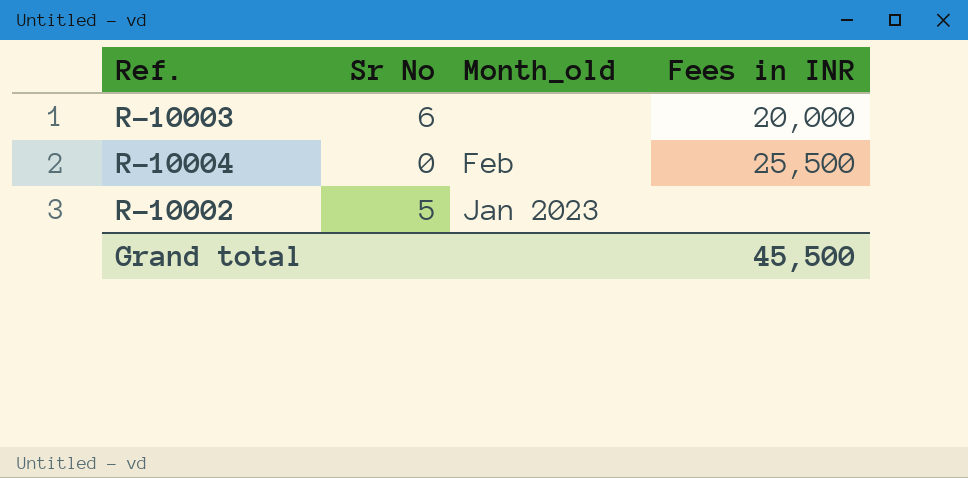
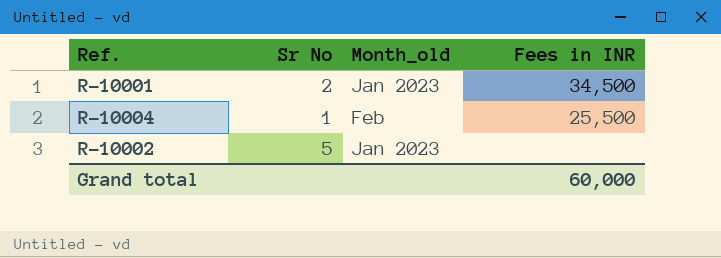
row R-10003: 6 | none | 20,000 -> none
row R-10001: none -> 2 | Jan 2023 | 34,500
R-10004 | Sr No: 0 -> 1
Grand total | Fees in INR: 45,500 -> 60,000

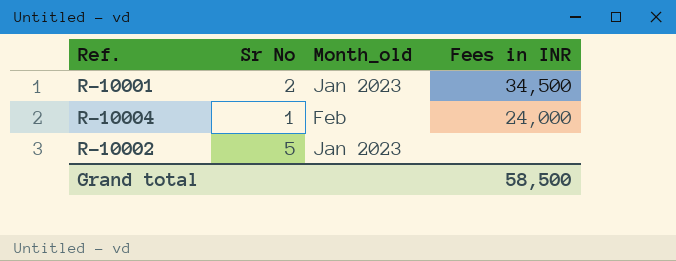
R-10004 | Fees in INR: 25,500 -> 24,000
Grand total | Fees in INR: 60,000 -> 58,500

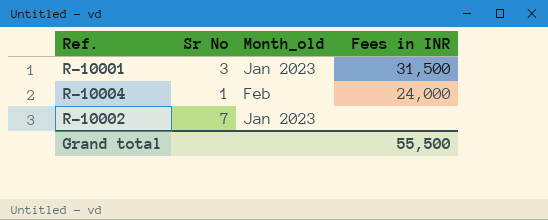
R-10001 | Sr No: 2 -> 3
R-10001 | Fees in INR: 34,500 -> 31,500
R-10002 | Sr No: 5 -> 7
Grand total | Fees in INR: 58,500 -> 55,500

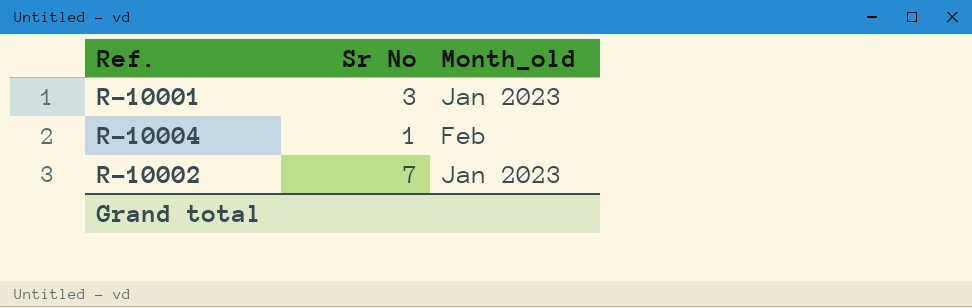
column Fees in INR | position: 4 -> none

